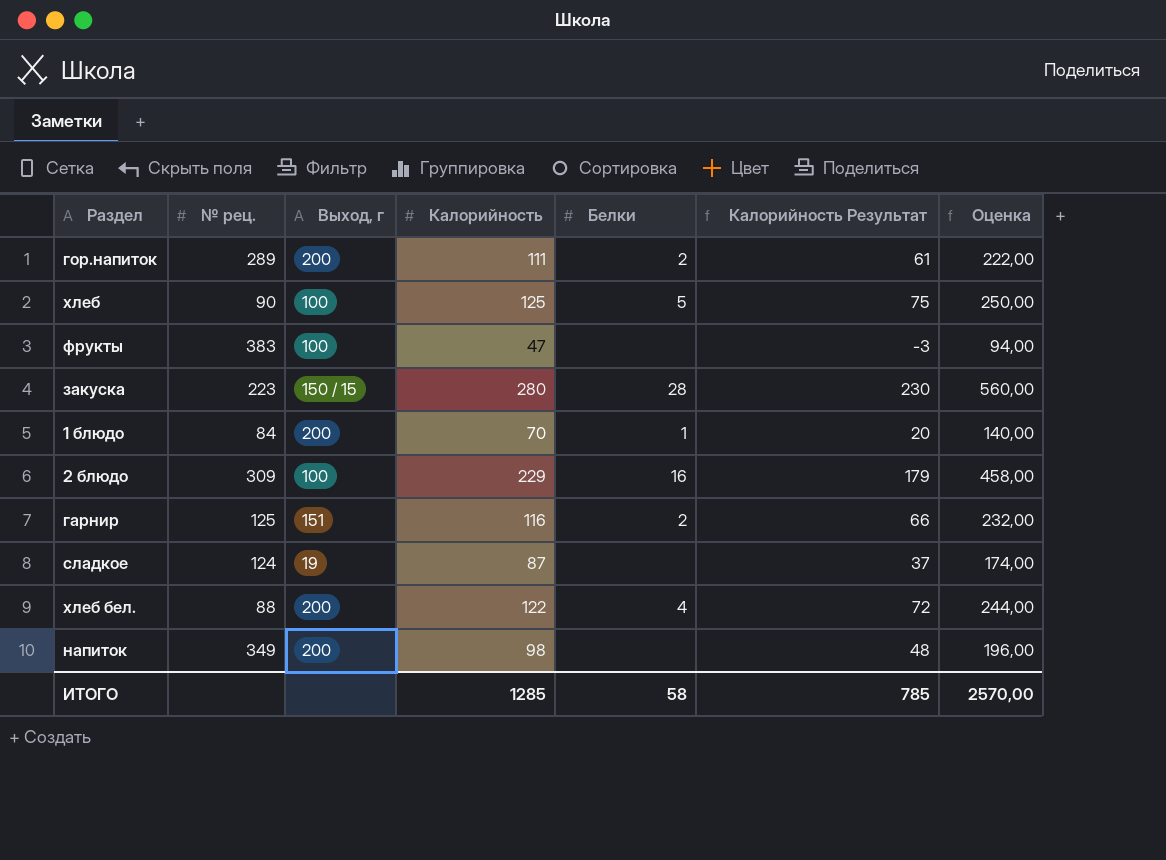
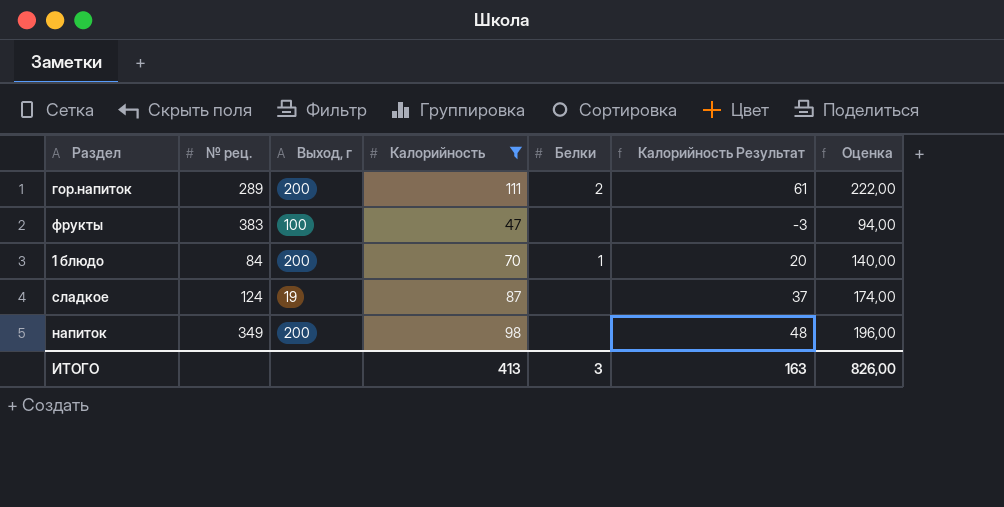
filter: none -> Калорийность <= 111
ИТОГО | Калорийность: 1285 -> 413
ИТОГО | Белки: 58 -> 3
ИТОГО | Калорийность Результат: 785 -> 163
ИТОГО | Оценка: 2570,00 -> 826,00

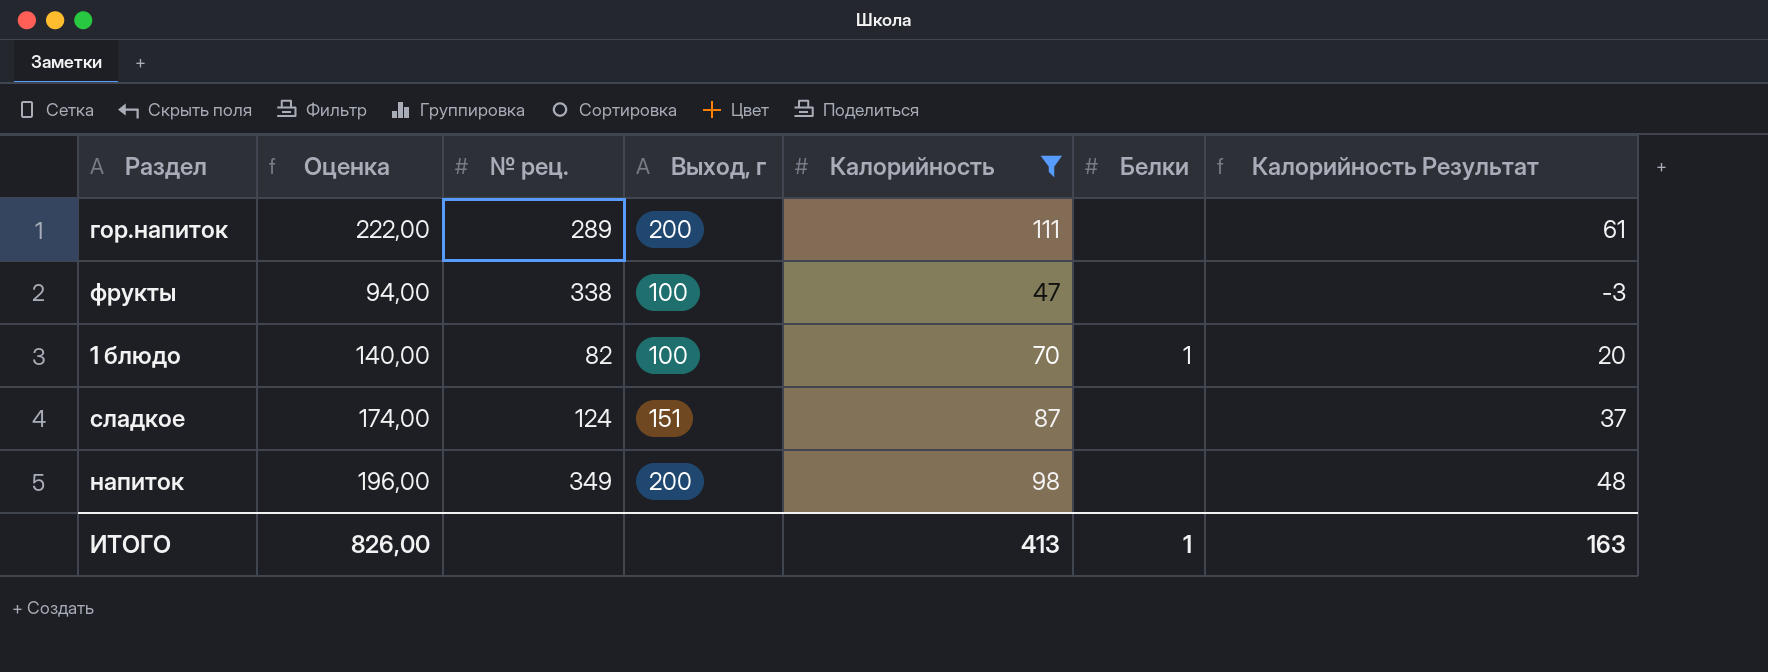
column Оценка | position: 7 -> 2
гор.напиток | Белки: 2 -> none
фрукты | № рец.: 383 -> 338
1 блюдо | № рец.: 84 -> 82
1 блюдо | Выход, г: 200 -> 100
сладкое | Выход, г: 19 -> 151
ИТОГО | Белки: 3 -> 1

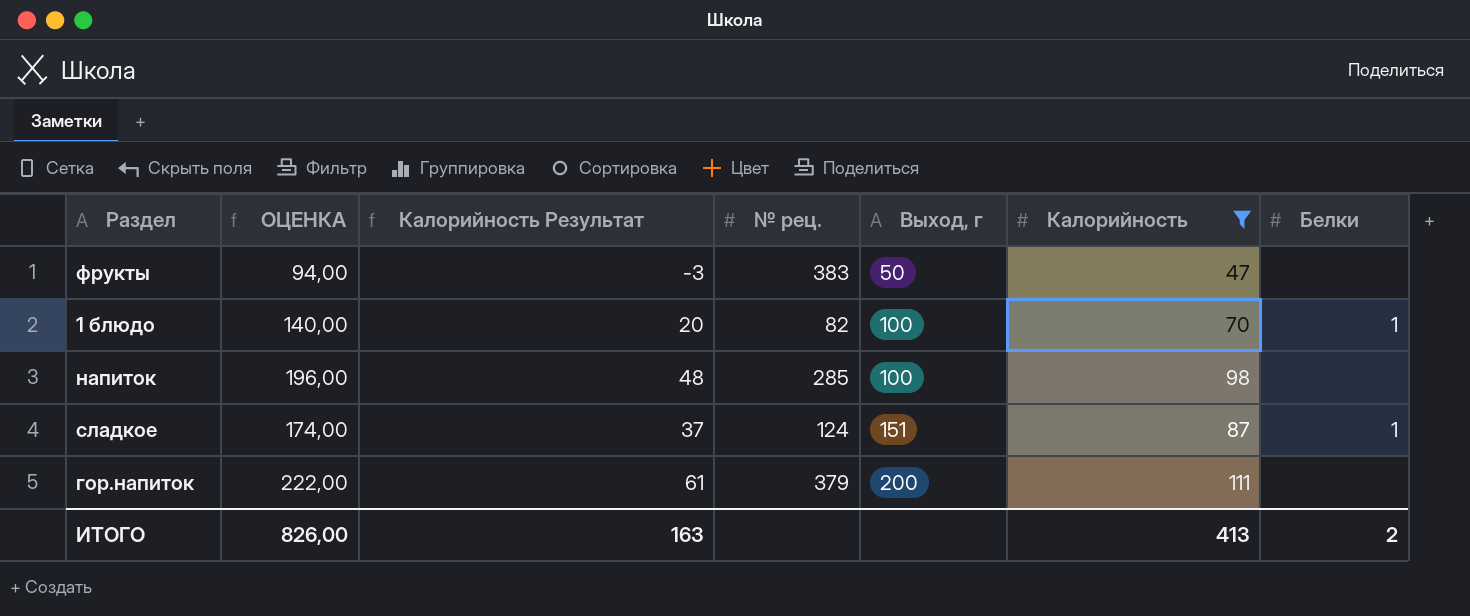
row order: none -> Выход, г ascending
column name: Оценка -> ОЦЕНКА
column Калорийность Результат | position: 7 -> 3
фрукты | № рец.: 338 -> 383
фрукты | Выход, г: 100 -> 50
напиток | № рец.: 349 -> 285
напиток | Выход, г: 200 -> 100
сладкое | Белки: none -> 1
гор.напиток | № рец.: 289 -> 379
ИТОГО | Белки: 1 -> 2

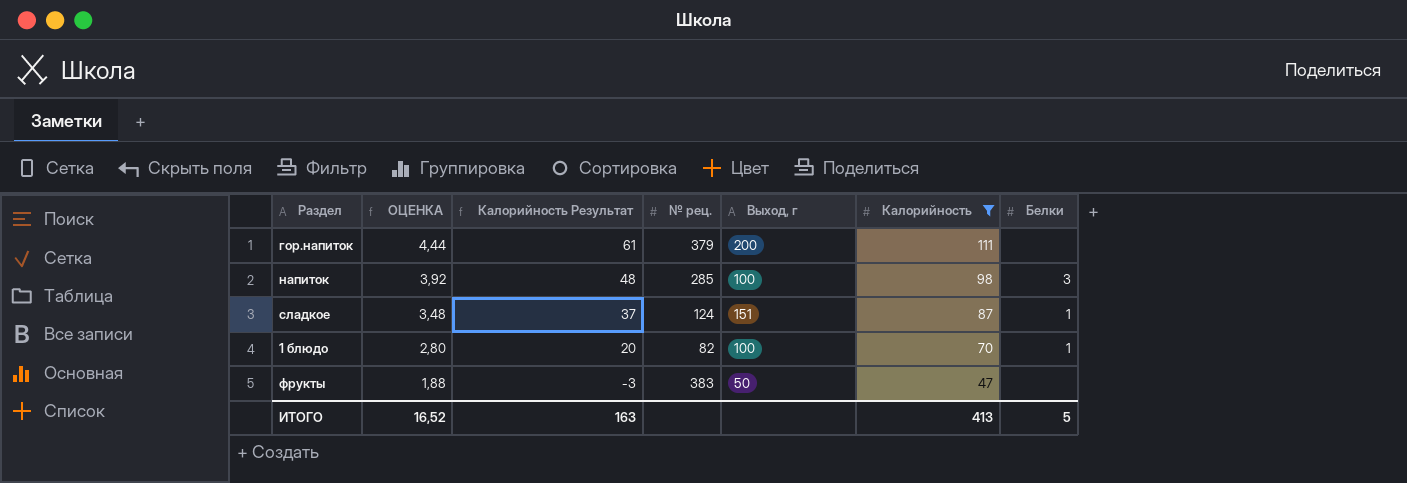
row order: Выход, г ascending -> ОЦЕНКА descending
column ОЦЕНКА | formula: [Калорийность] * 2 -> [Калорийность] * 0,04
напиток | Белки: none -> 3
ИТОГО | ОЦЕНКА: 826,00 -> 16,52
ИТОГО | Белки: 2 -> 5

